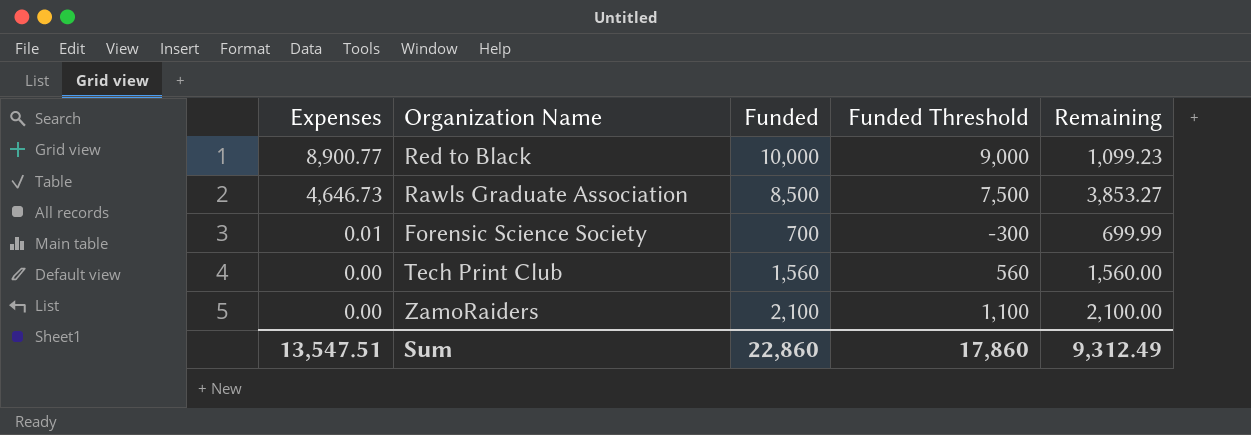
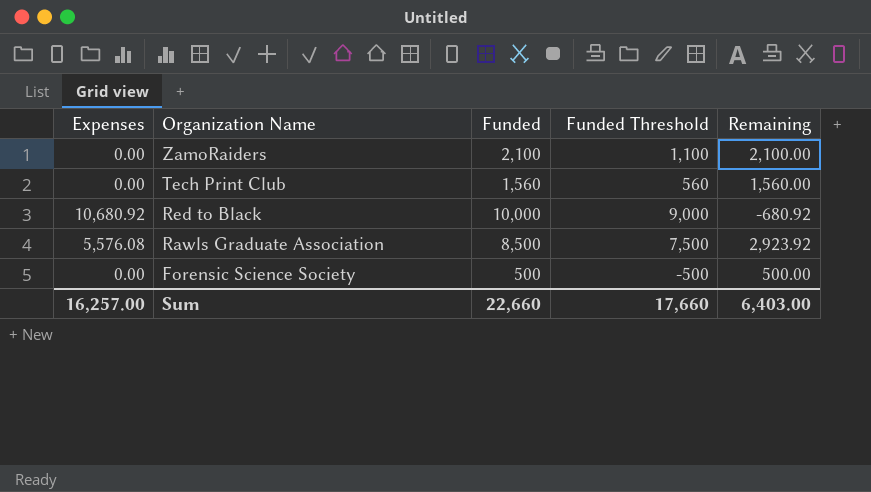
row order: Expenses descending -> Organization Name descending
Red to Black | Expenses: 8,900.77 -> 10,680.92
Red to Black | Remaining: 1,099.23 -> -680.92
Rawls Graduate Association | Expenses: 4,646.73 -> 5,576.08
Rawls Graduate Association | Remaining: 3,853.27 -> 2,923.92
Forensic Science Society | Expenses: 0.01 -> 0.00
Forensic Science Society | Funded: 700 -> 500
Forensic Science Society | Funded Threshold: -300 -> -500
Forensic Science Society | Remaining: 699.99 -> 500.00
Sum | Expenses: 13,547.51 -> 16,257.00
Sum | Funded: 22,860 -> 22,660
Sum | Funded Threshold: 17,860 -> 17,660
Sum | Remaining: 9,312.49 -> 6,403.00

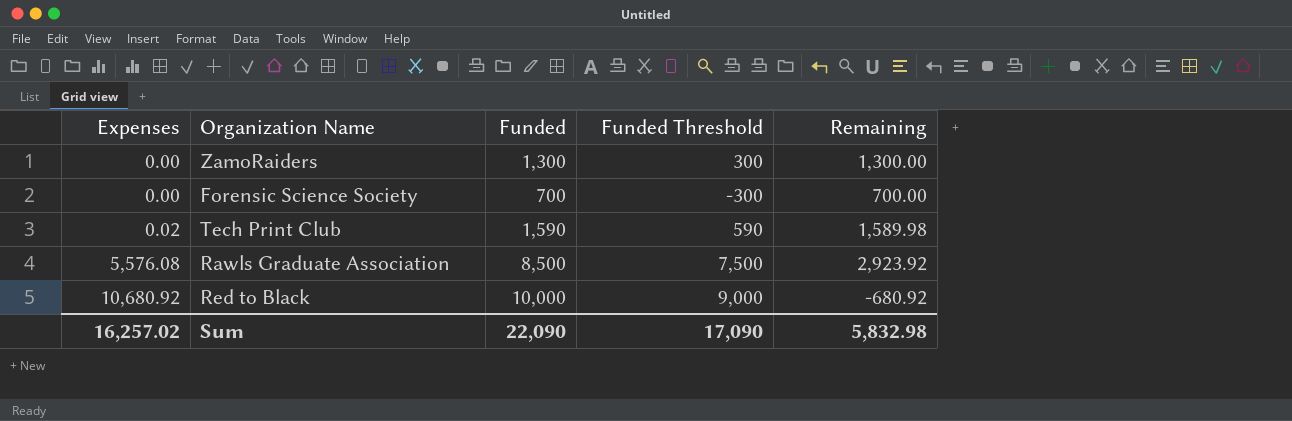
row order: Organization Name descending -> Expenses ascending
ZamoRaiders | Funded: 2,100 -> 1,300
ZamoRaiders | Funded Threshold: 1,100 -> 300
ZamoRaiders | Remaining: 2,100.00 -> 1,300.00
Forensic Science Society | Funded: 500 -> 700
Forensic Science Society | Funded Threshold: -500 -> -300
Forensic Science Society | Remaining: 500.00 -> 700.00
Tech Print Club | Expenses: 0.00 -> 0.02
Tech Print Club | Funded: 1,560 -> 1,590
Tech Print Club | Funded Threshold: 560 -> 590
Tech Print Club | Remaining: 1,560.00 -> 1,589.98
Sum | Expenses: 16,257.00 -> 16,257.02
Sum | Funded: 22,660 -> 22,090
Sum | Funded Threshold: 17,660 -> 17,090
Sum | Remaining: 6,403.00 -> 5,832.98

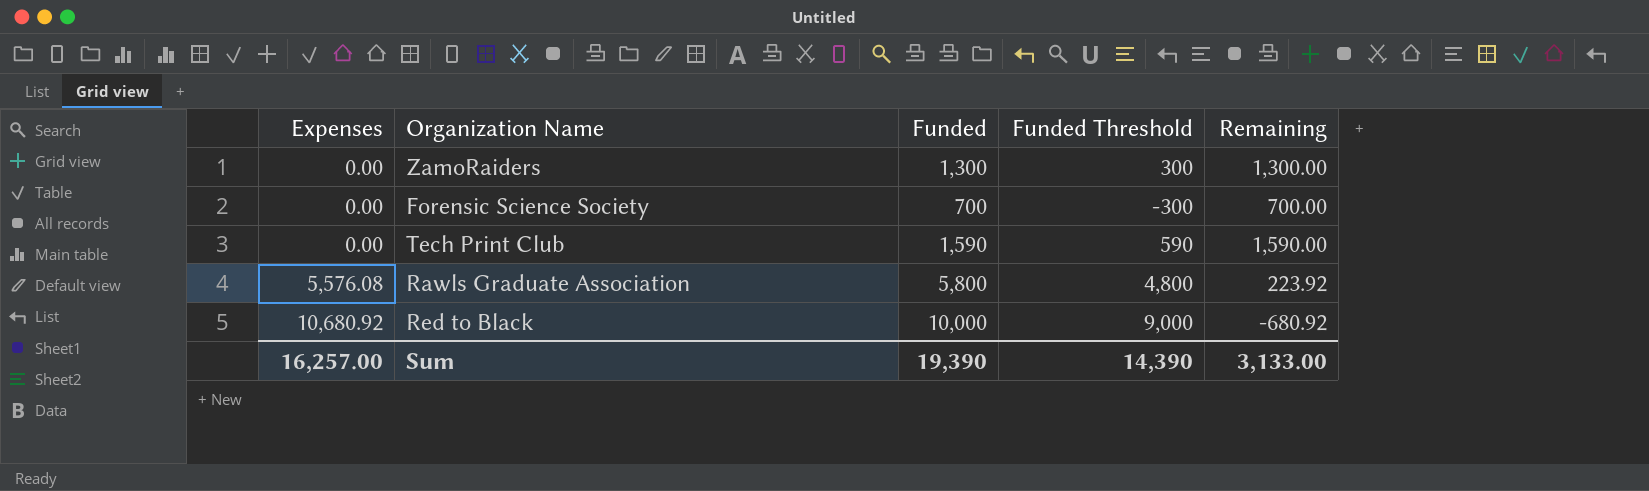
Tech Print Club | Expenses: 0.02 -> 0.00
Tech Print Club | Remaining: 1,589.98 -> 1,590.00
Rawls Graduate Association | Funded: 8,500 -> 5,800
Rawls Graduate Association | Funded Threshold: 7,500 -> 4,800
Rawls Graduate Association | Remaining: 2,923.92 -> 223.92
Sum | Expenses: 16,257.02 -> 16,257.00
Sum | Funded: 22,090 -> 19,390
Sum | Funded Threshold: 17,090 -> 14,390
Sum | Remaining: 5,832.98 -> 3,133.00

